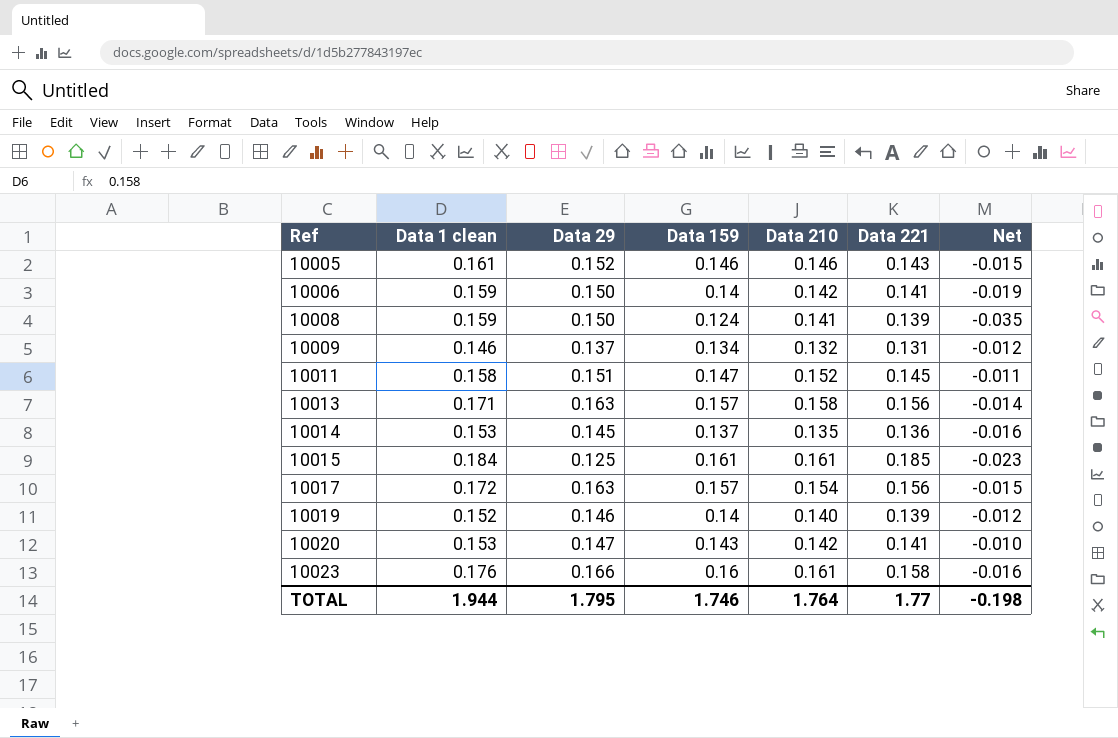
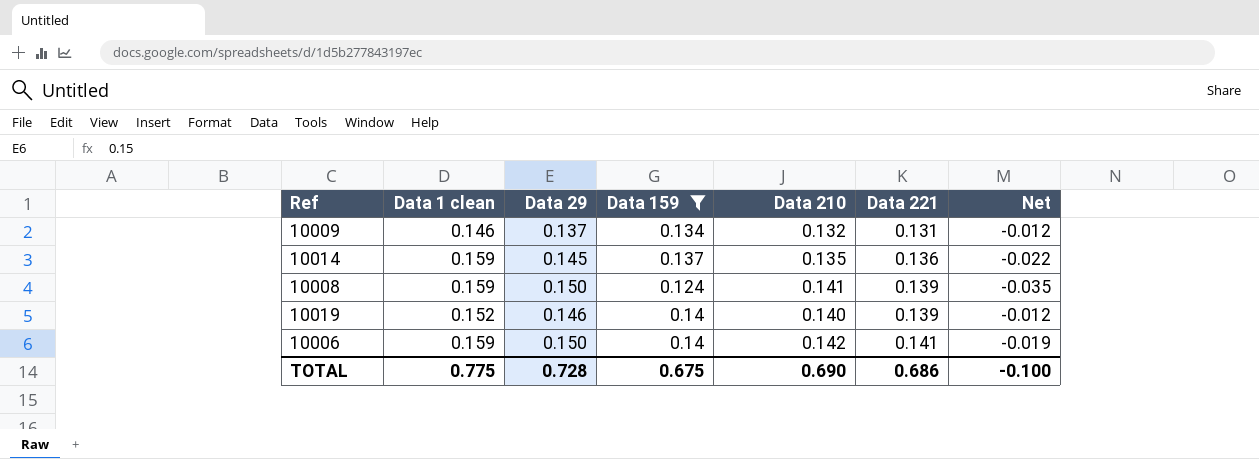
filter: none -> Data 159 <= 0.14
row order: Ref ascending -> Data 221 ascending
10014 | Data 1 clean: 0.153 -> 0.159
10014 | Net: -0.016 -> -0.022
TOTAL | Data 1 clean: 1.944 -> 0.775
TOTAL | Data 29: 1.795 -> 0.728
TOTAL | Data 159: 1.746 -> 0.675
TOTAL | Data 210: 1.764 -> 0.690
TOTAL | Data 221: 1.77 -> 0.686
TOTAL | Net: -0.198 -> -0.100

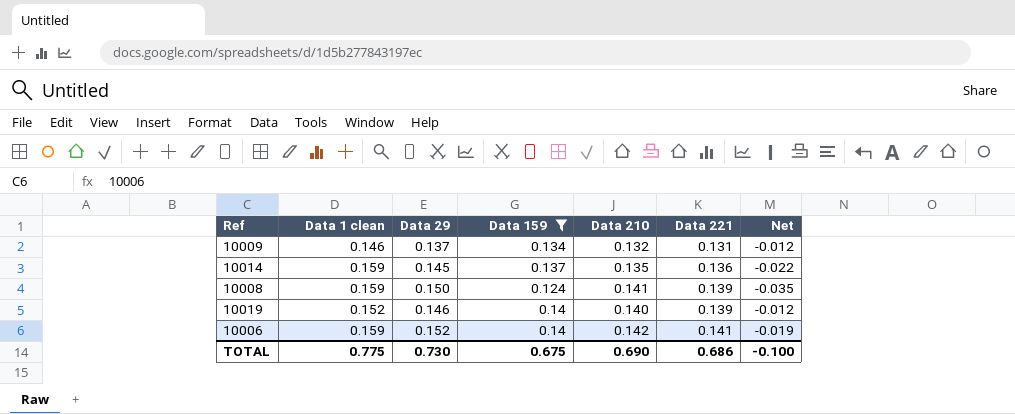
10006 | Data 29: 0.150 -> 0.152
TOTAL | Data 29: 0.728 -> 0.730

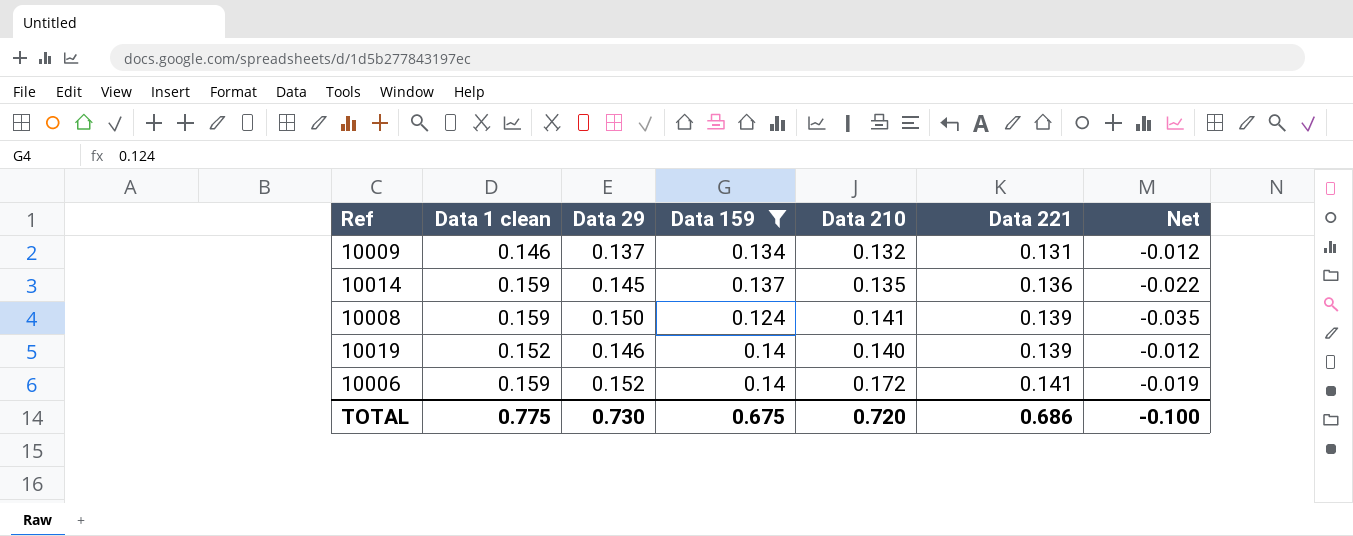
10006 | Data 210: 0.142 -> 0.172
TOTAL | Data 210: 0.690 -> 0.720

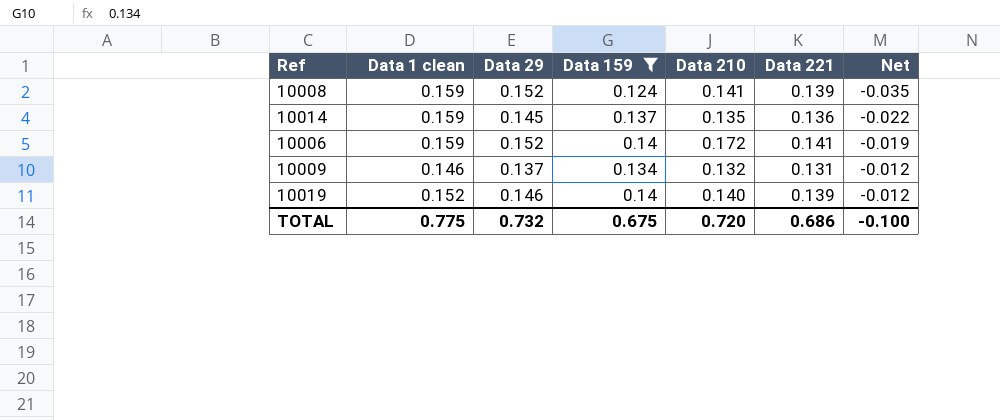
row order: Data 221 ascending -> Net ascending
10008 | Data 29: 0.150 -> 0.152
TOTAL | Data 29: 0.730 -> 0.732

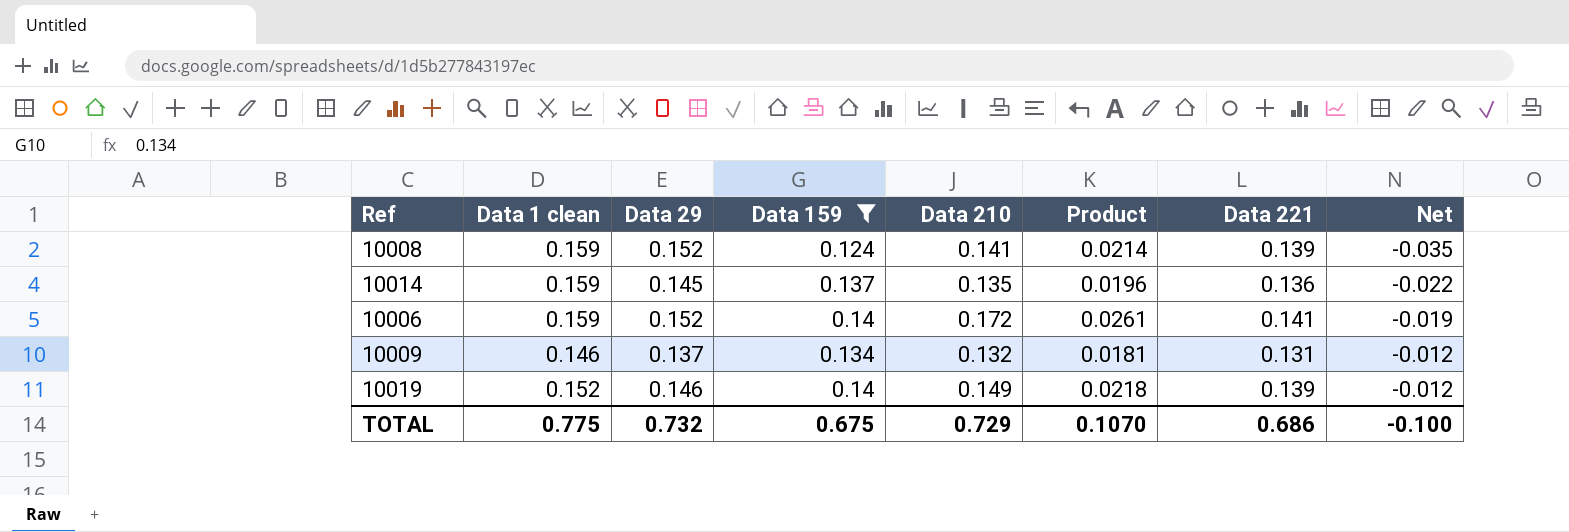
column Product | formula: none -> [Data 29] * [Data 210]
10019 | Data 210: 0.140 -> 0.149
TOTAL | Data 210: 0.720 -> 0.729

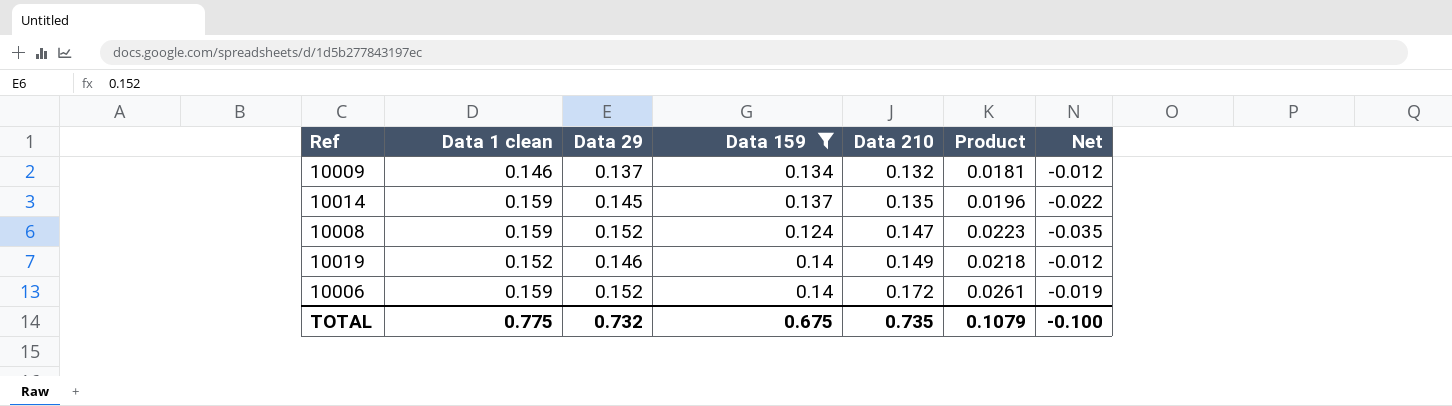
row order: Net ascending -> Data 210 ascending
column Data 221 | position: 7 -> none
10008 | Data 210: 0.141 -> 0.147
10008 | Product: 0.0214 -> 0.0223
TOTAL | Data 210: 0.729 -> 0.735
TOTAL | Product: 0.1070 -> 0.1079

